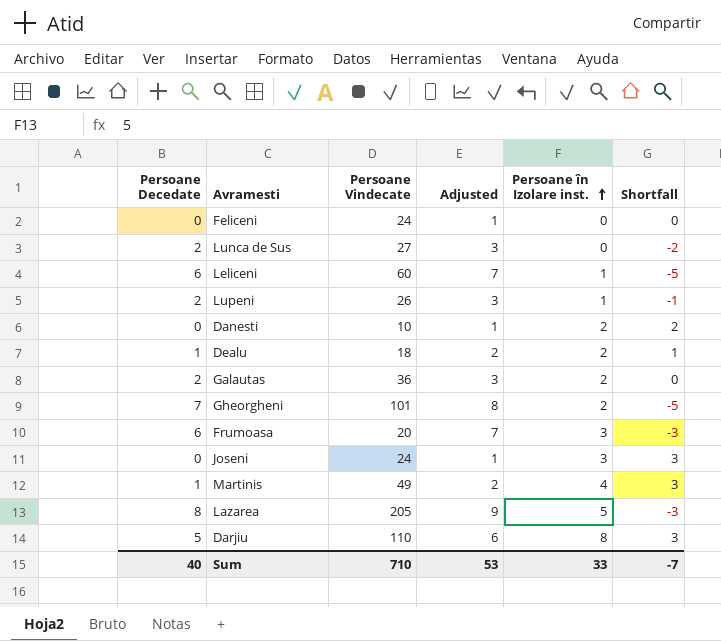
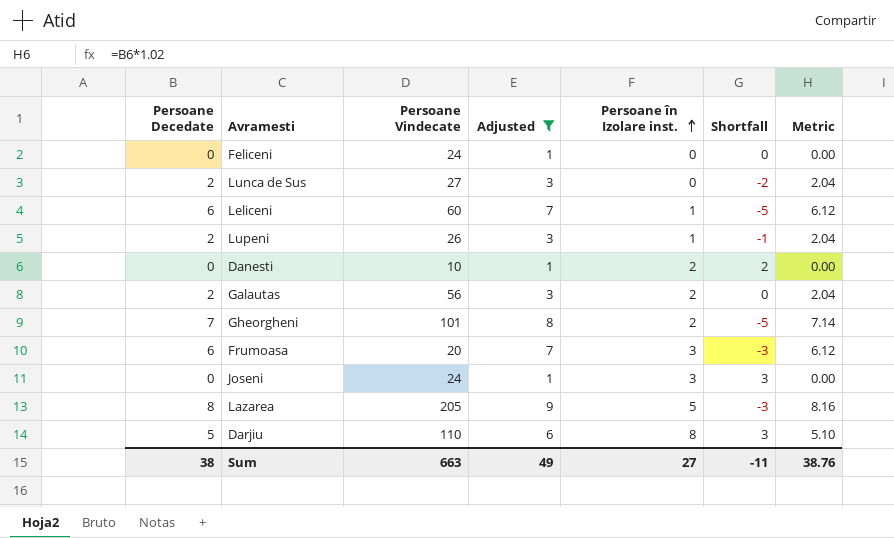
filter: none -> Adjusted != 2
column Metric | formula: none -> [Persoane Decedate] * 1.02
Galautas | Persoane Vindecate: 36 -> 56
Sum | Persoane Decedate: 40 -> 38
Sum | Persoane Vindecate: 710 -> 663
Sum | Adjusted: 53 -> 49
Sum | Persoane în Izolare inst.: 33 -> 27
Sum | Shortfall: -7 -> -11

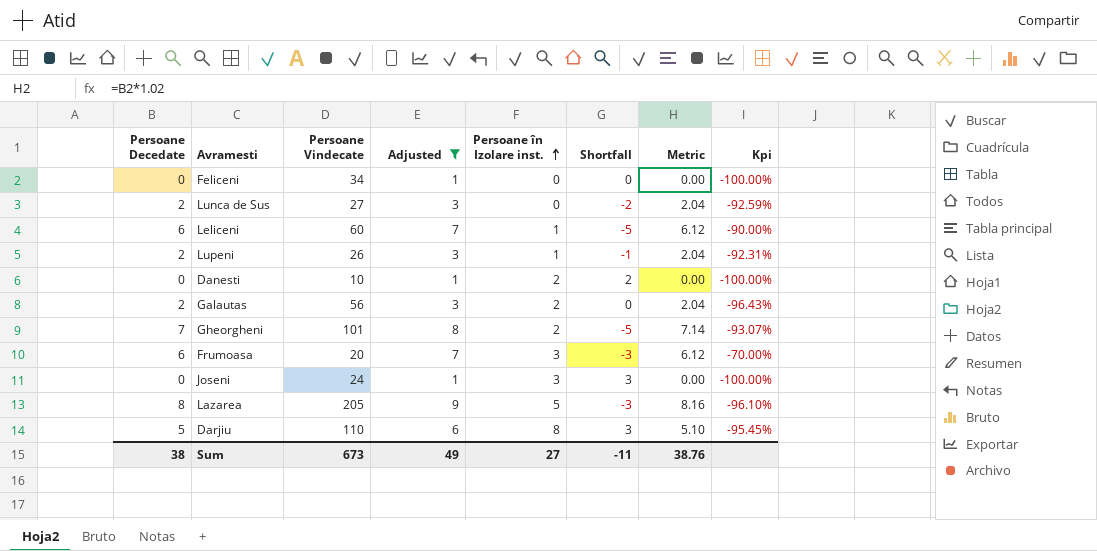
column Kpi | formula: none -> ([Persoane Decedate] - [Persoane Vindecate]) / [Persoane Vindecate]
Feliceni | Persoane Vindecate: 24 -> 34
Sum | Persoane Vindecate: 663 -> 673

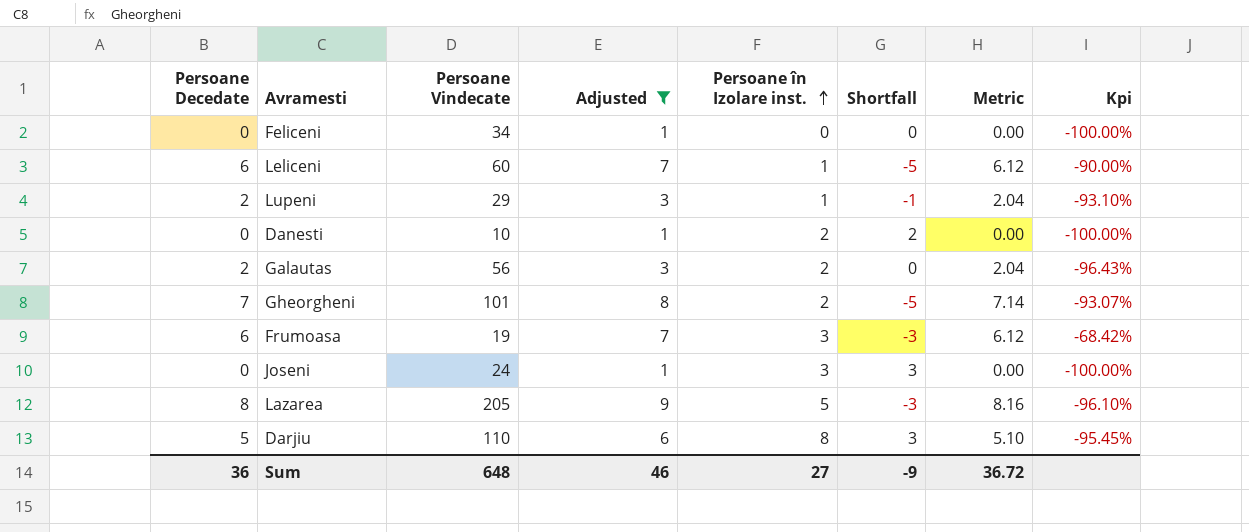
row Lunca de Sus: 2 | 27 | 3 | 0 | -2 | 2.04 | -92.59% -> none
Lupeni | Persoane Vindecate: 26 -> 29
Lupeni | Kpi: -92.31% -> -93.10%
Frumoasa | Persoane Vindecate: 20 -> 19
Frumoasa | Kpi: -70.00% -> -68.42%
Sum | Persoane Decedate: 38 -> 36
Sum | Persoane Vindecate: 673 -> 648
Sum | Adjusted: 49 -> 46
Sum | Shortfall: -11 -> -9
Sum | Metric: 38.76 -> 36.72

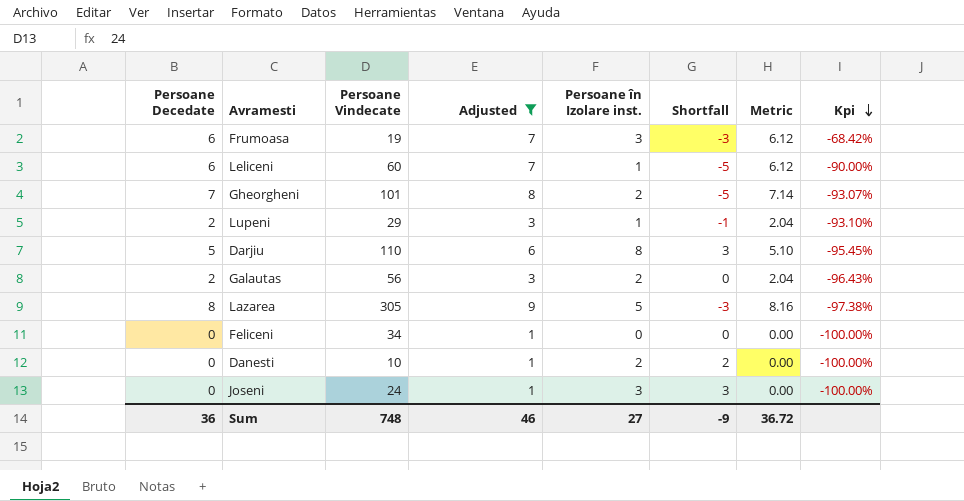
row order: Persoane în Izolare inst. ascending -> Kpi descending
Lazarea | Persoane Vindecate: 205 -> 305
Lazarea | Kpi: -96.10% -> -97.38%
Sum | Persoane Vindecate: 648 -> 748

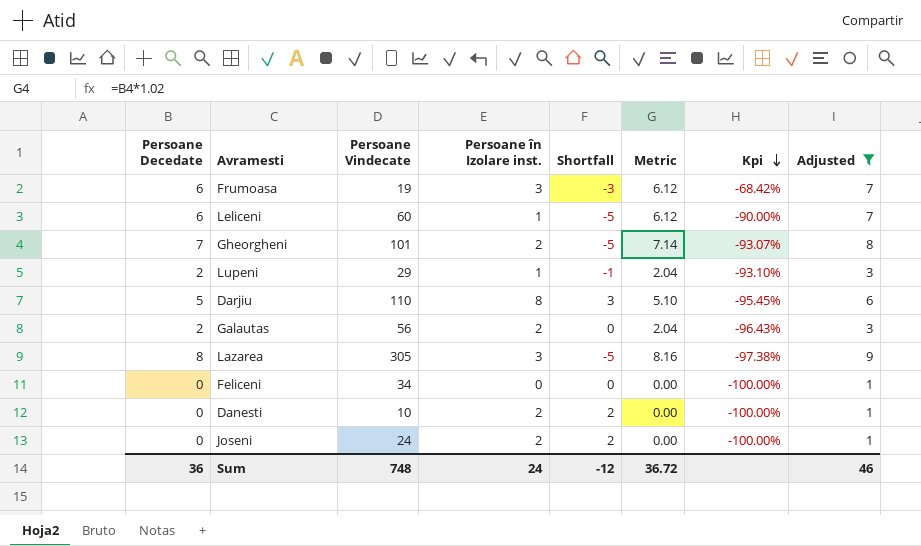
column Adjusted | position: 4 -> 8
Lazarea | Persoane în Izolare inst.: 5 -> 3
Lazarea | Shortfall: -3 -> -5
Joseni | Persoane în Izolare inst.: 3 -> 2
Joseni | Shortfall: 3 -> 2
Sum | Persoane în Izolare inst.: 27 -> 24
Sum | Shortfall: -9 -> -12

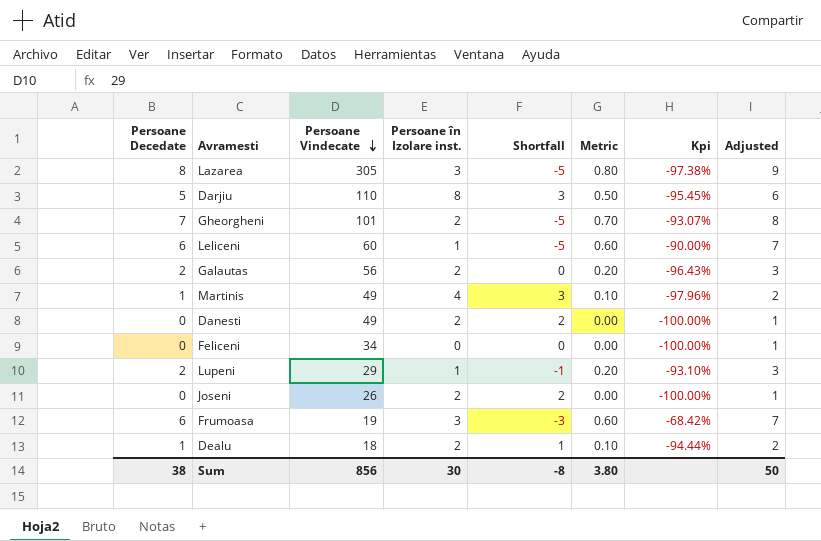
filter: Adjusted != 2 -> none
row order: Kpi descending -> Persoane Vindecate descending
column Metric | formula: [Persoane Decedate] * 1.02 -> [Persoane Decedate] * 0.1
Danesti | Persoane Vindecate: 10 -> 49
Joseni | Persoane Vindecate: 24 -> 26
Sum | Persoane Decedate: 36 -> 38
Sum | Persoane Vindecate: 748 -> 856
Sum | Persoane în Izolare inst.: 24 -> 30
Sum | Shortfall: -12 -> -8
Sum | Metric: 36.72 -> 3.80
Sum | Adjusted: 46 -> 50

